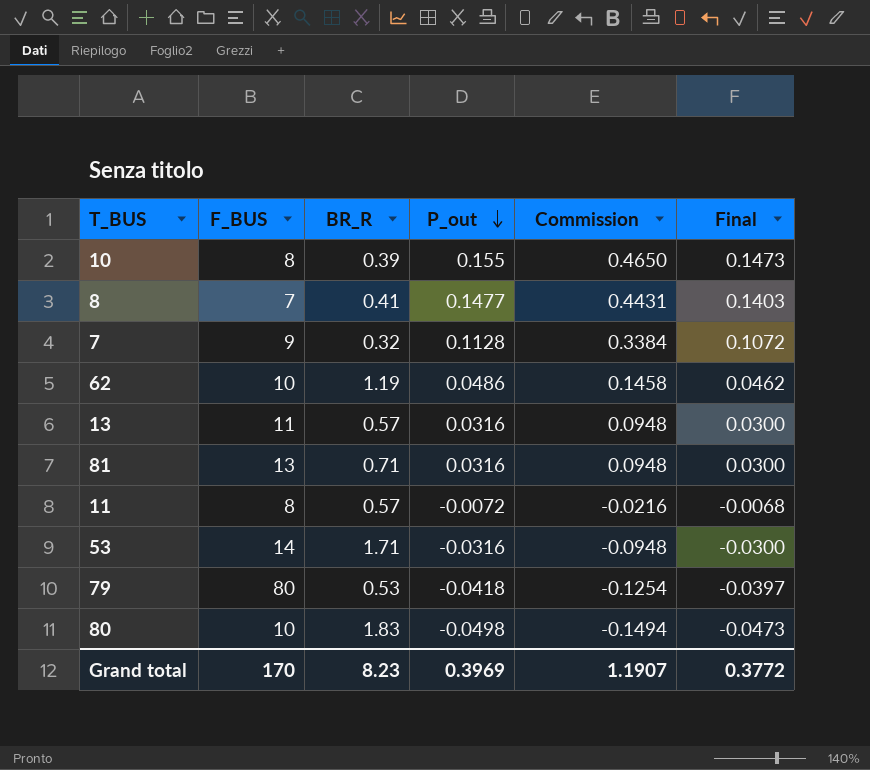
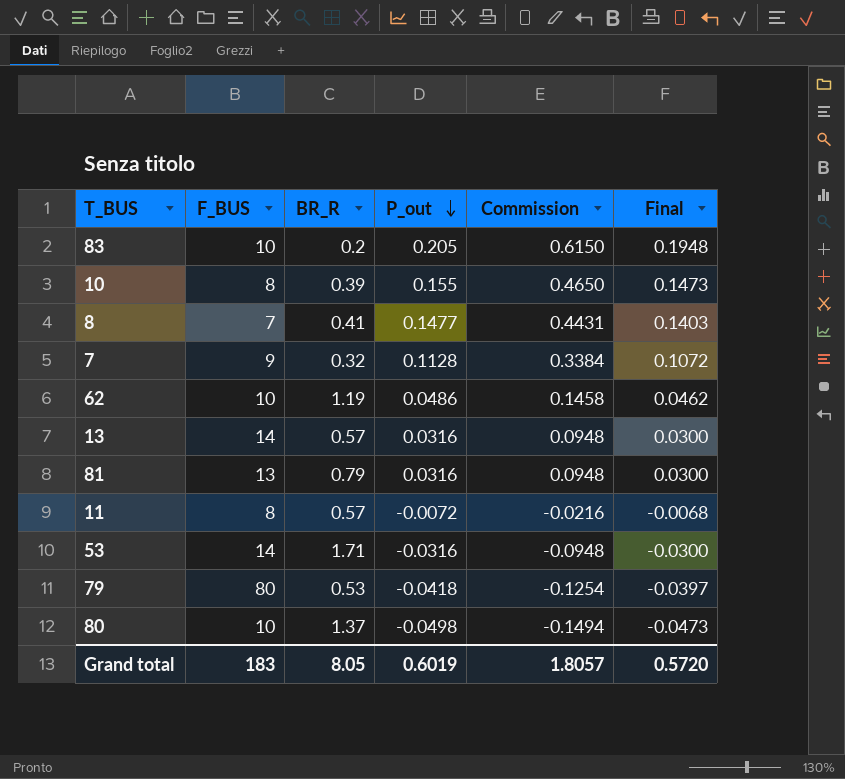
row 83: none -> 10 | 0.2 | 0.205 | 0.6150 | 0.1948
13 | F_BUS: 11 -> 14
81 | BR_R: 0.71 -> 0.79
80 | BR_R: 1.83 -> 1.37
Grand total | F_BUS: 170 -> 183
Grand total | BR_R: 8.23 -> 8.05
Grand total | P_out: 0.3969 -> 0.6019
Grand total | Commission: 1.1907 -> 1.8057
Grand total | Final: 0.3772 -> 0.5720

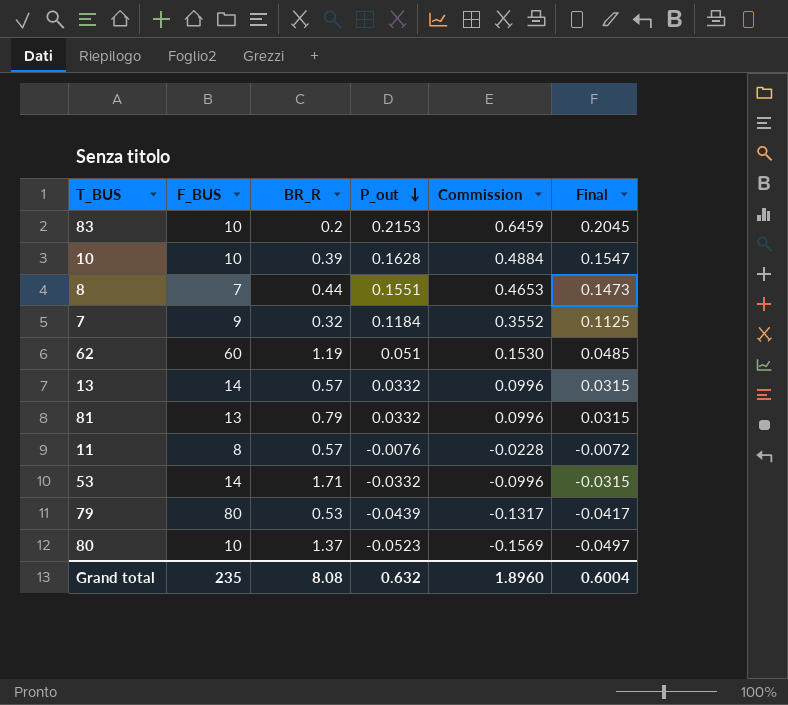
83 | P_out: 0.205 -> 0.2153
83 | Commission: 0.6150 -> 0.6459
83 | Final: 0.1948 -> 0.2045
10 | F_BUS: 8 -> 10
10 | P_out: 0.155 -> 0.1628
10 | Commission: 0.4650 -> 0.4884
10 | Final: 0.1473 -> 0.1547
8 | BR_R: 0.41 -> 0.44
8 | P_out: 0.1477 -> 0.1551
8 | Commission: 0.4431 -> 0.4653
8 | Final: 0.1403 -> 0.1473
7 | P_out: 0.1128 -> 0.1184
7 | Commission: 0.3384 -> 0.3552
7 | Final: 0.1072 -> 0.1125
62 | F_BUS: 10 -> 60
62 | P_out: 0.0486 -> 0.051
62 | Commission: 0.1458 -> 0.1530
62 | Final: 0.0462 -> 0.0485
13 | P_out: 0.0316 -> 0.0332
13 | Commission: 0.0948 -> 0.0996
13 | Final: 0.0300 -> 0.0315
81 | P_out: 0.0316 -> 0.0332
81 | Commission: 0.0948 -> 0.0996
81 | Final: 0.0300 -> 0.0315
11 | P_out: -0.0072 -> -0.0076
11 | Commission: -0.0216 -> -0.0228
11 | Final: -0.0068 -> -0.0072
53 | P_out: -0.0316 -> -0.0332
53 | Commission: -0.0948 -> -0.0996
53 | Final: -0.0300 -> -0.0315
79 | P_out: -0.0418 -> -0.0439
79 | Commission: -0.1254 -> -0.1317
79 | Final: -0.0397 -> -0.0417
80 | P_out: -0.0498 -> -0.0523
80 | Commission: -0.1494 -> -0.1569
80 | Final: -0.0473 -> -0.0497
Grand total | F_BUS: 183 -> 235
Grand total | BR_R: 8.05 -> 8.08
Grand total | P_out: 0.6019 -> 0.632
Grand total | Commission: 1.8057 -> 1.8960
Grand total | Final: 0.5720 -> 0.6004

